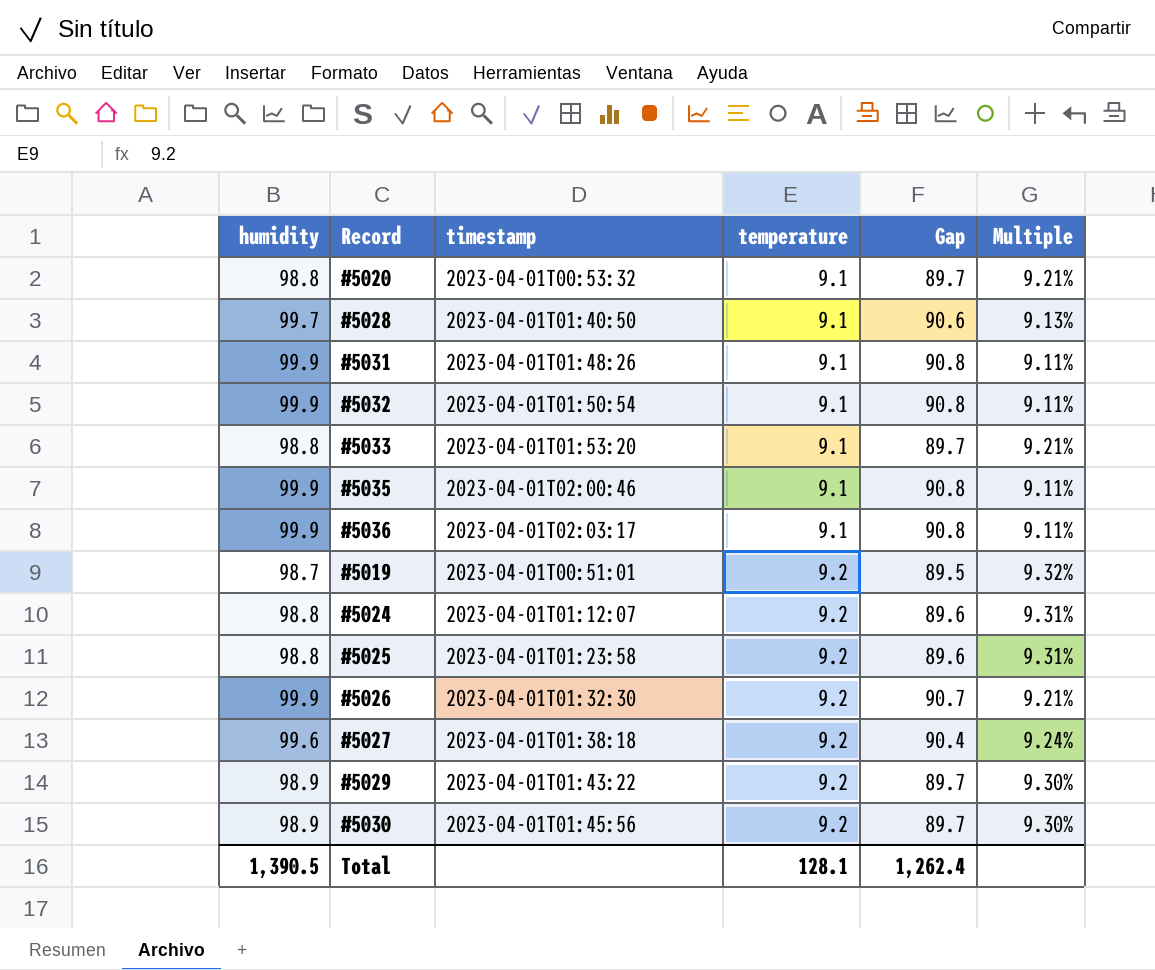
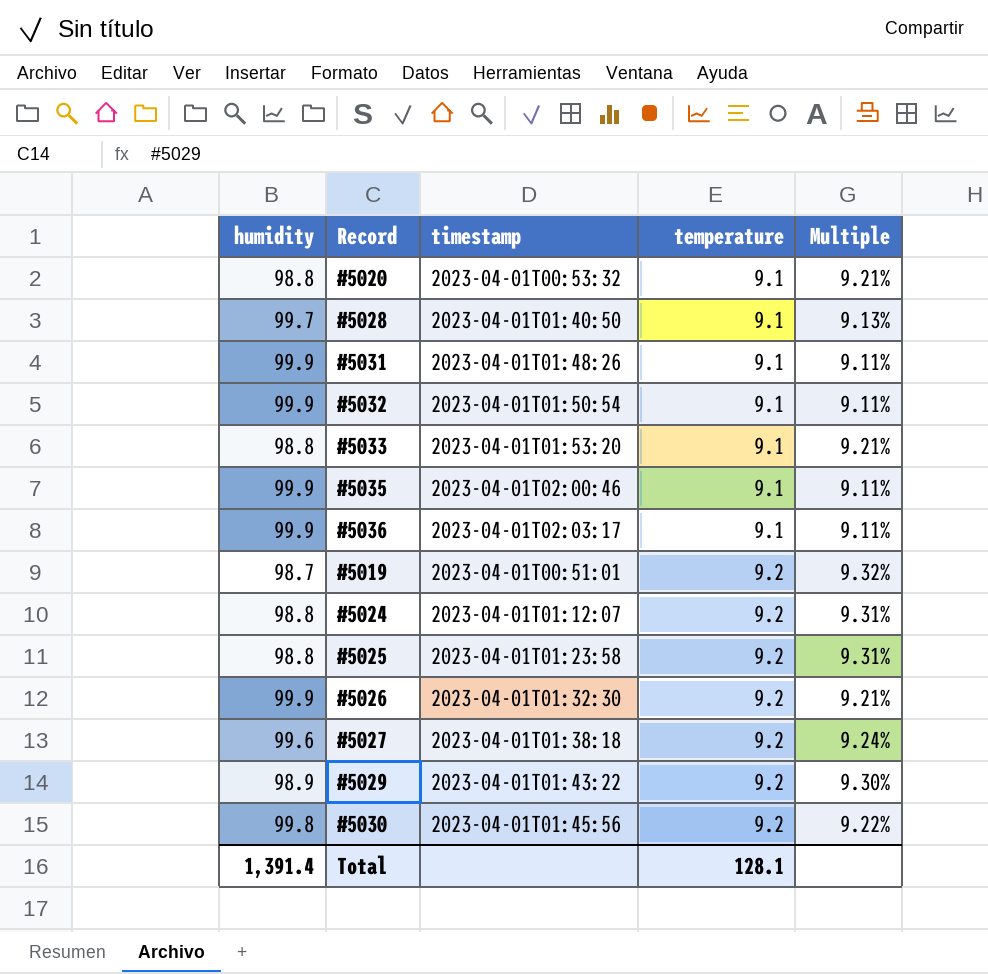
column Gap | formula: [humidity] - [temperature] -> none
#5030 | humidity: 98.9 -> 99.8
#5030 | Multiple: 9.30% -> 9.22%
Total | humidity: 1,390.5 -> 1,391.4

